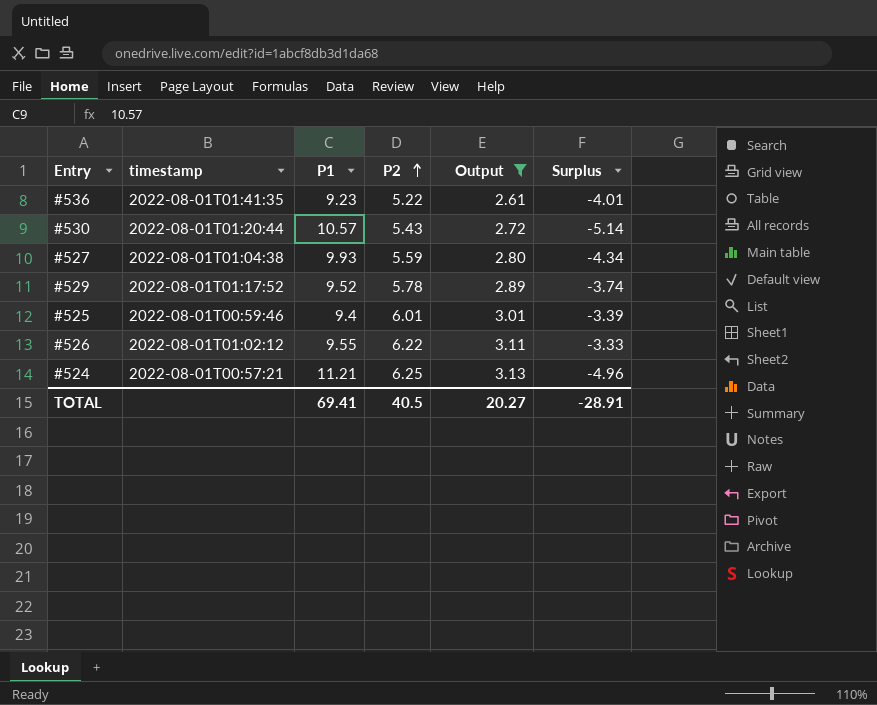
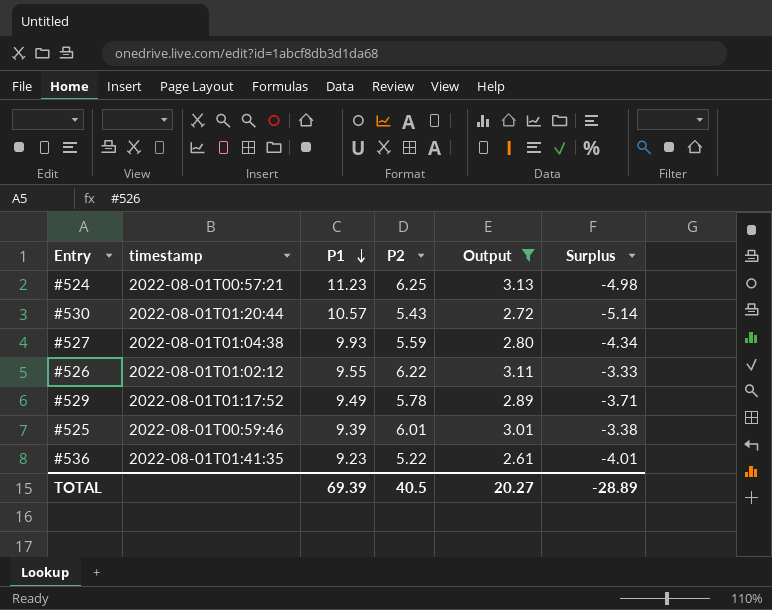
row order: P2 ascending -> P1 descending
#524 | P1: 11.21 -> 11.23
#524 | Surplus: -4.96 -> -4.98
#529 | P1: 9.52 -> 9.49
#529 | Surplus: -3.74 -> -3.71
#525 | P1: 9.4 -> 9.39
#525 | Surplus: -3.39 -> -3.38
TOTAL | P1: 69.41 -> 69.39
TOTAL | Surplus: -28.91 -> -28.89

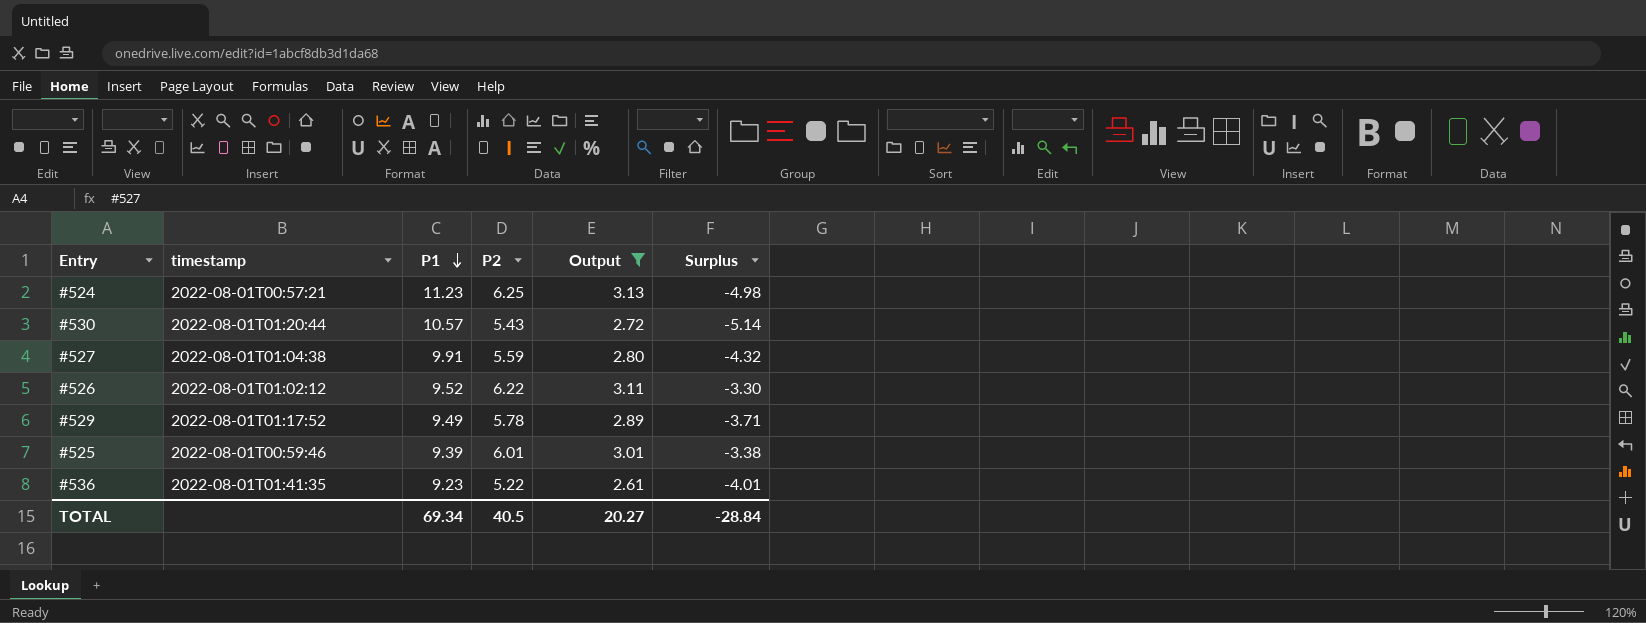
#527 | P1: 9.93 -> 9.91
#527 | Surplus: -4.34 -> -4.32
#526 | P1: 9.55 -> 9.52
#526 | Surplus: -3.33 -> -3.30
TOTAL | P1: 69.39 -> 69.34
TOTAL | Surplus: -28.89 -> -28.84

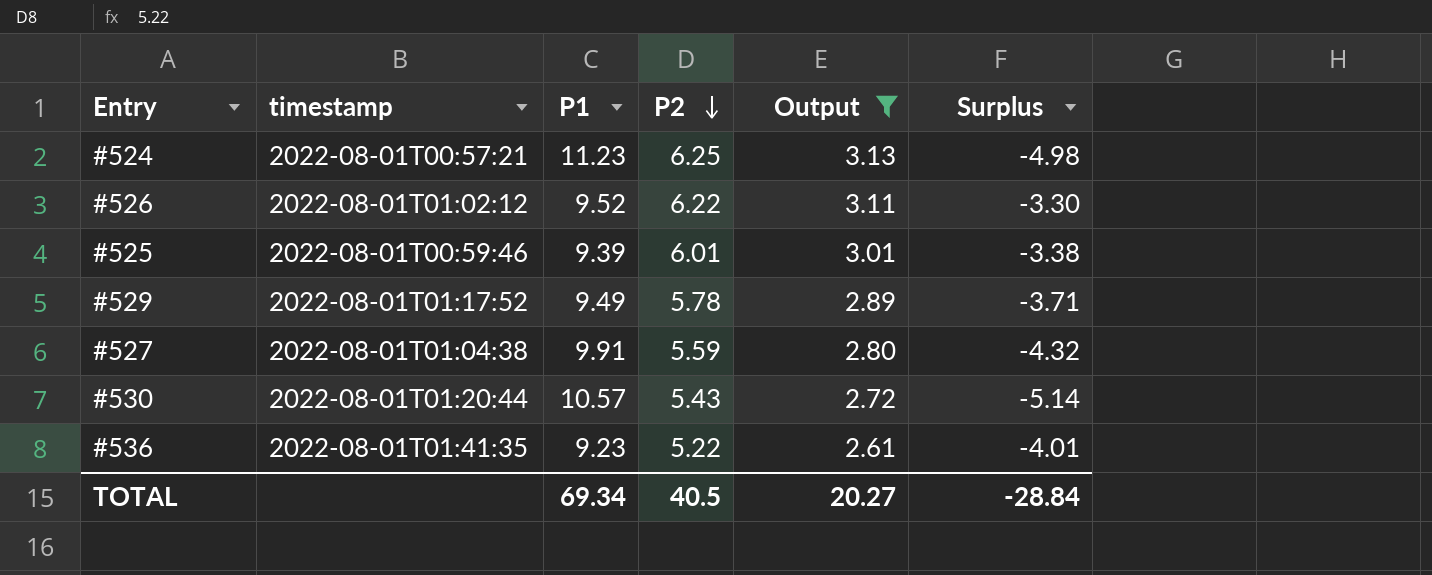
row order: P1 descending -> P2 descending

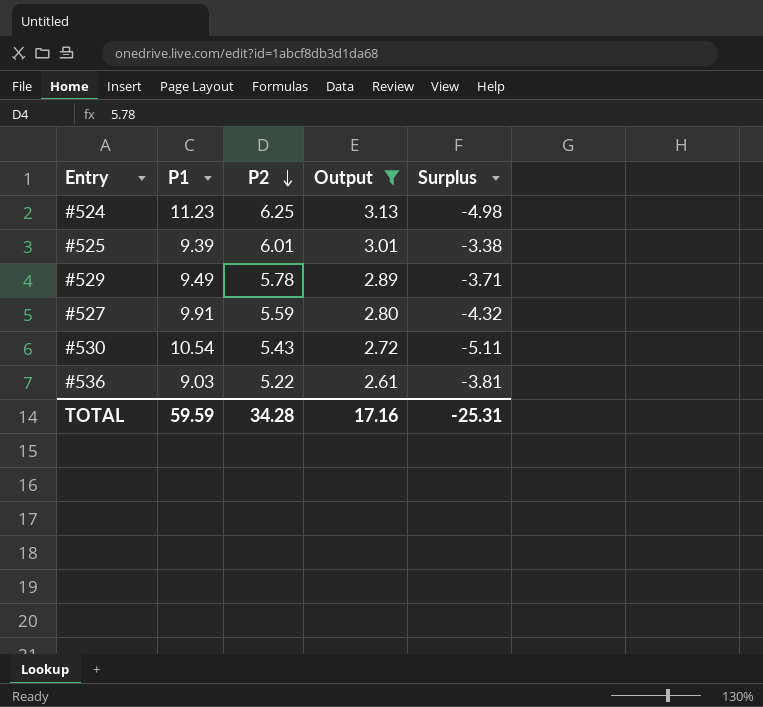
column timestamp | position: 2 -> none
row #526: 2022-08-01T01:02:12 | 9.52 | 6.22 | 3.11 | -3.30 -> none
#530 | P1: 10.57 -> 10.54
#530 | Surplus: -5.14 -> -5.11
#536 | P1: 9.23 -> 9.03
#536 | Surplus: -4.01 -> -3.81
TOTAL | P1: 69.34 -> 59.59
TOTAL | P2: 40.5 -> 34.28
TOTAL | Output: 20.27 -> 17.16
TOTAL | Surplus: -28.84 -> -25.31

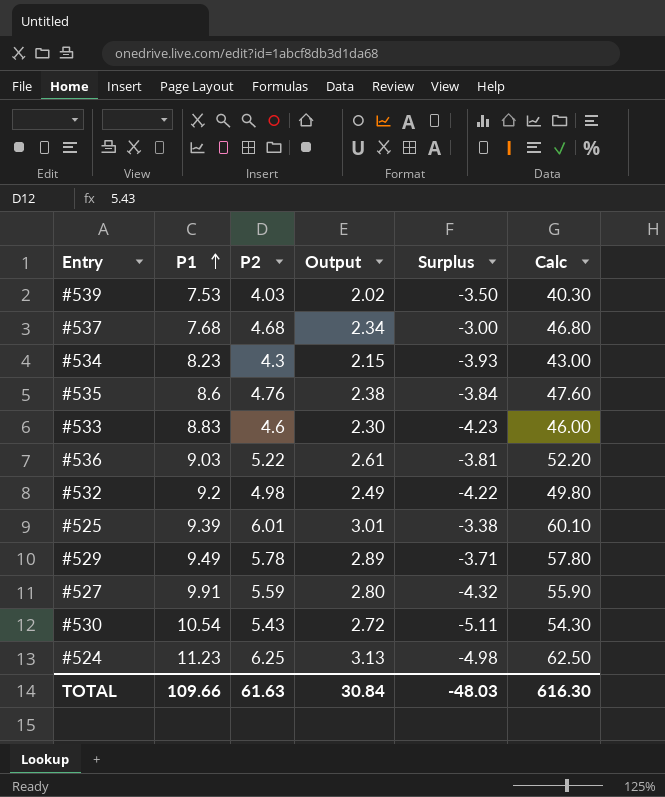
filter: Output >= 2.61 -> none
row order: P2 descending -> P1 ascending
column Calc | formula: none -> [P2] * 10
TOTAL | P1: 59.59 -> 109.66
TOTAL | P2: 34.28 -> 61.63
TOTAL | Output: 17.16 -> 30.84
TOTAL | Surplus: -25.31 -> -48.03

